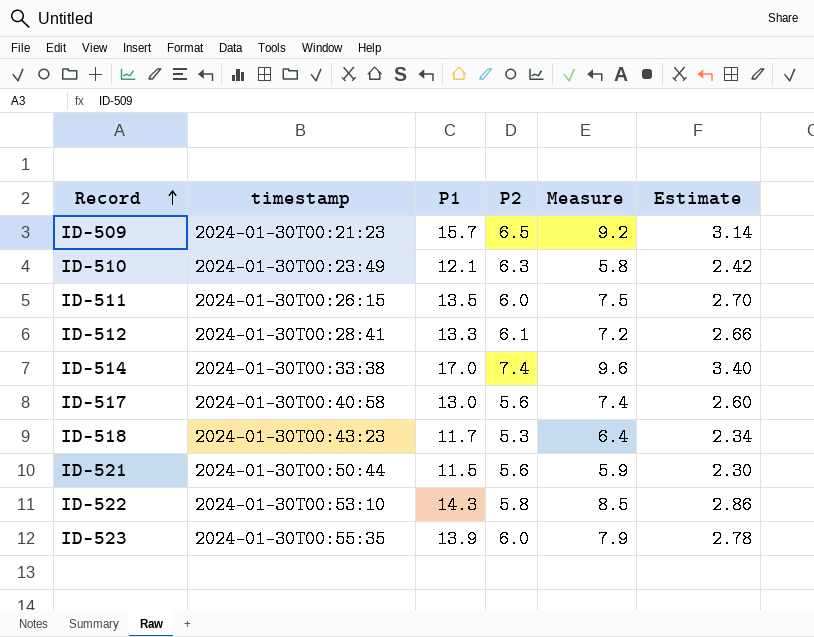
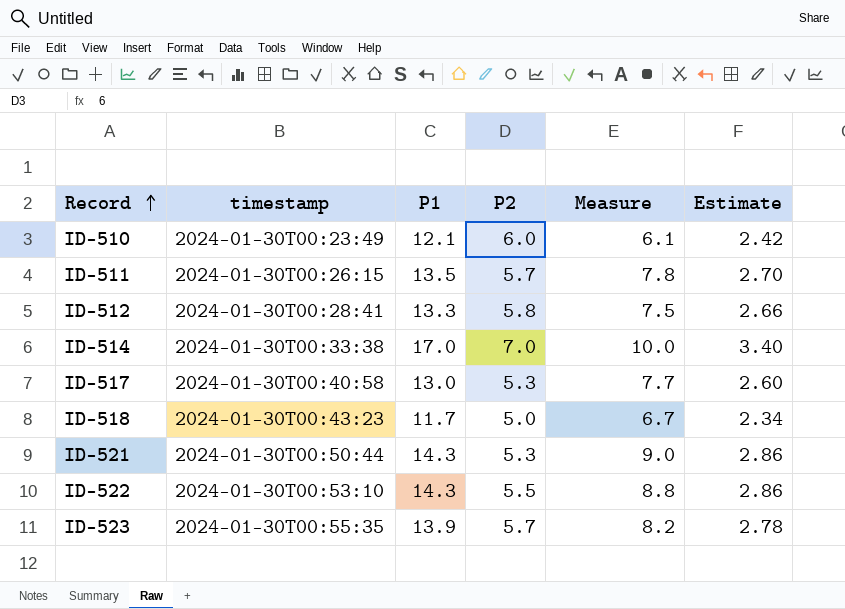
row ID-509: 2024-01-30T00:21:23 | 15.7 | 6.5 | 9.2 | 3.14 -> none
ID-510 | P2: 6.3 -> 6.0
ID-510 | Measure: 5.8 -> 6.1
ID-511 | P2: 6.0 -> 5.7
ID-511 | Measure: 7.5 -> 7.8
ID-512 | P2: 6.1 -> 5.8
ID-512 | Measure: 7.2 -> 7.5
ID-514 | P2: 7.4 -> 7.0
ID-514 | Measure: 9.6 -> 10.0
ID-517 | P2: 5.6 -> 5.3
ID-517 | Measure: 7.4 -> 7.7
ID-518 | P2: 5.3 -> 5.0
ID-518 | Measure: 6.4 -> 6.7
ID-521 | P1: 11.5 -> 14.3
ID-521 | P2: 5.6 -> 5.3
ID-521 | Measure: 5.9 -> 9.0
ID-521 | Estimate: 2.30 -> 2.86
ID-522 | P2: 5.8 -> 5.5
ID-522 | Measure: 8.5 -> 8.8
ID-523 | P2: 6.0 -> 5.7
ID-523 | Measure: 7.9 -> 8.2

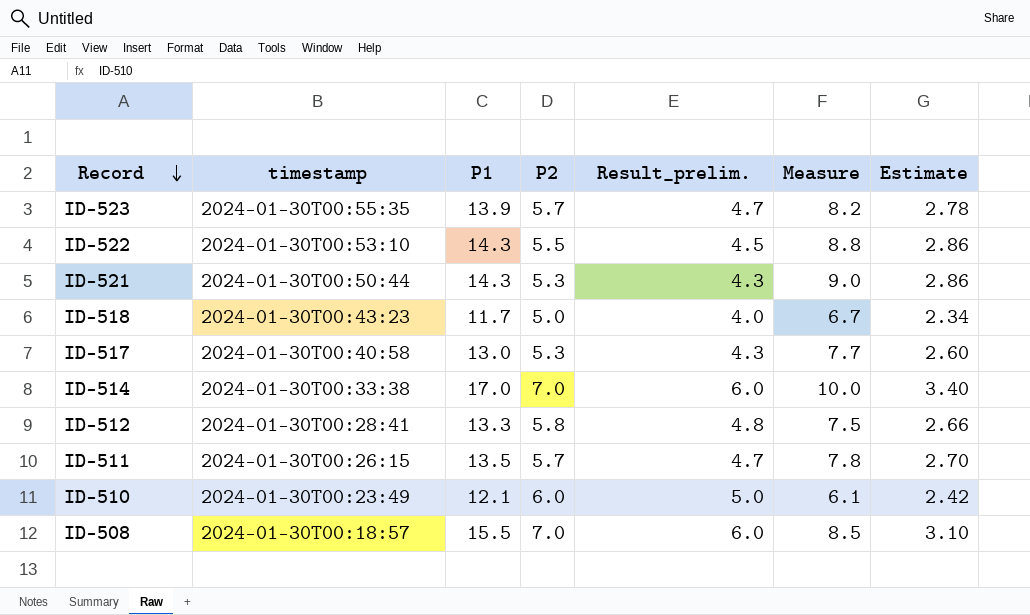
row order: Record ascending -> Record descending
column Result_prelim. | formula: none -> [P2] - 1
row ID-508: none -> 2024-01-30T00:18:57 | 15.5 | 7.0 | 6.0 | 8.5 | 3.10

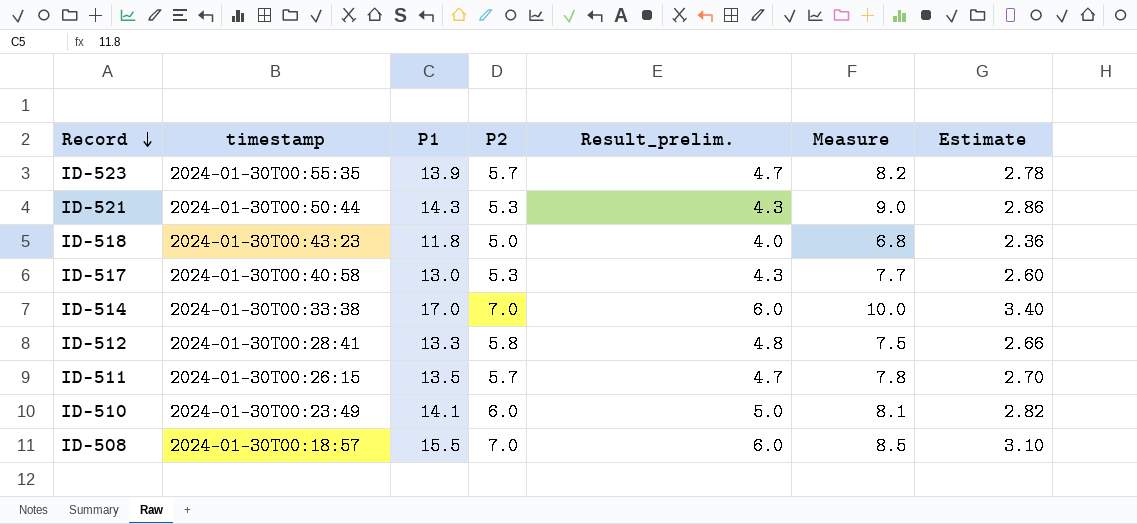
row ID-522: 2024-01-30T00:53:10 | 14.3 | 5.5 | 4.5 | 8.8 | 2.86 -> none
ID-518 | P1: 11.7 -> 11.8
ID-518 | Measure: 6.7 -> 6.8
ID-518 | Estimate: 2.34 -> 2.36
ID-510 | P1: 12.1 -> 14.1
ID-510 | Measure: 6.1 -> 8.1
ID-510 | Estimate: 2.42 -> 2.82

